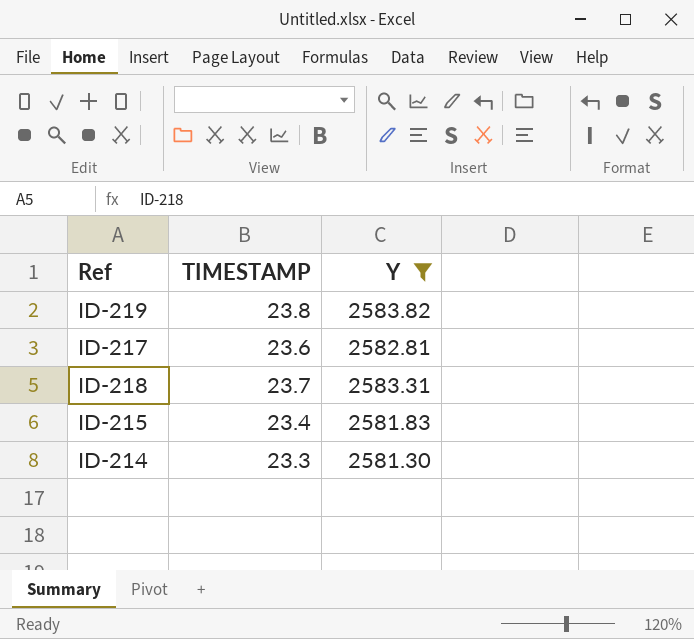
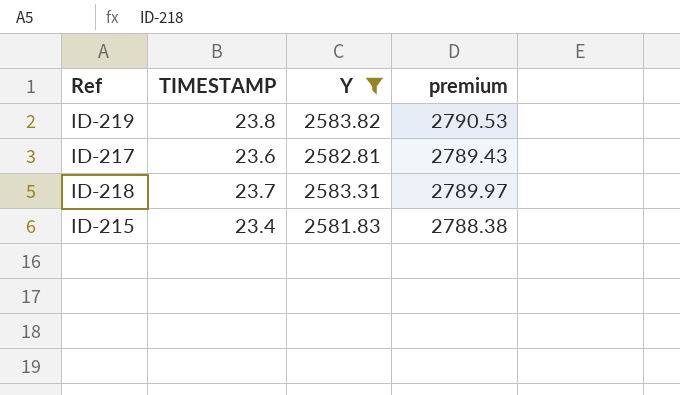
column premium | formula: none -> [Y] * 1.08
row ID-214: 23.3 | 2581.30 -> none

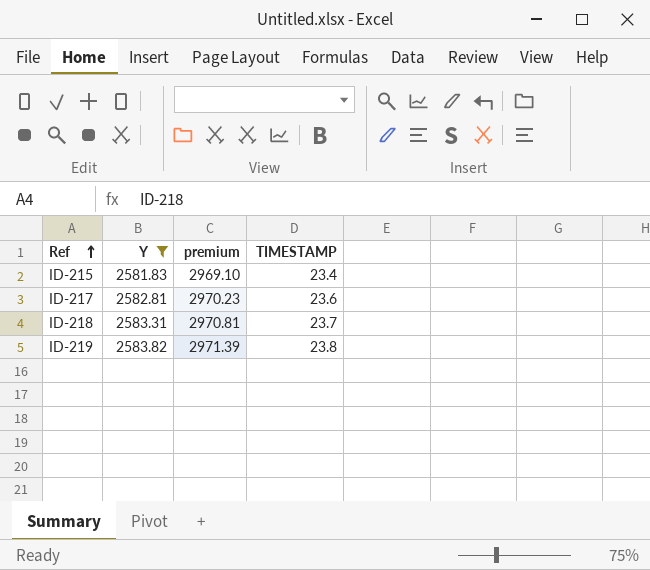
row order: none -> Ref ascending
column premium | formula: [Y] * 1.08 -> [Y] * 1.15
column TIMESTAMP | position: 2 -> 4

